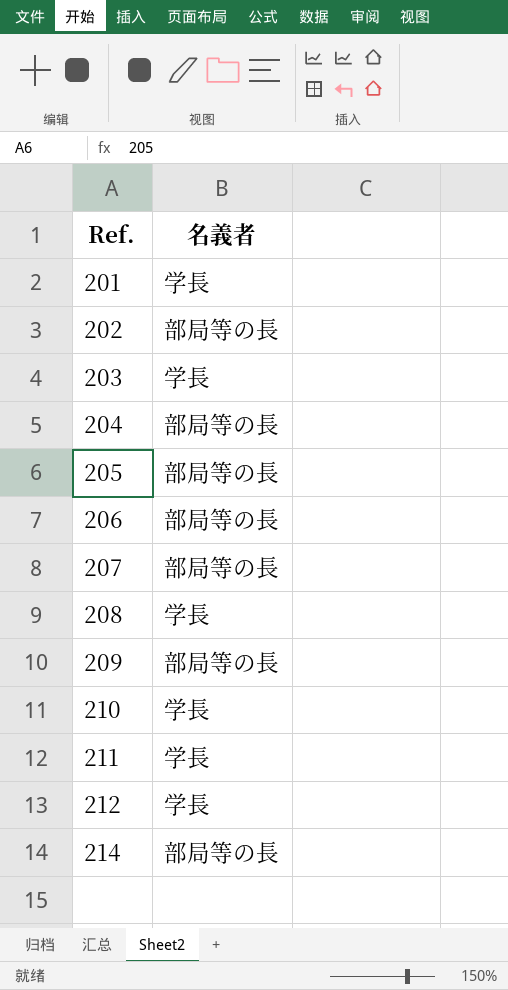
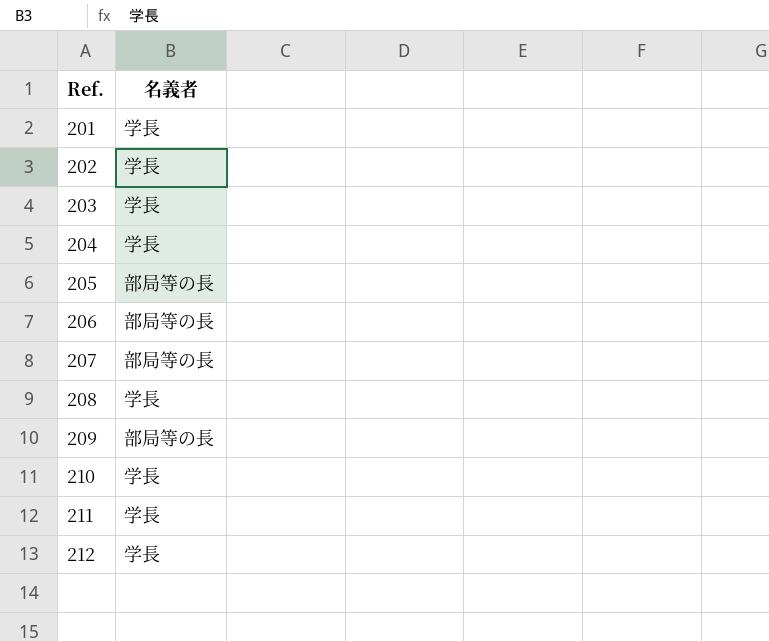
row 214: 部局等の長 -> none
202 | 名義者: 部局等の長 -> 学長
204 | 名義者: 部局等の長 -> 学長

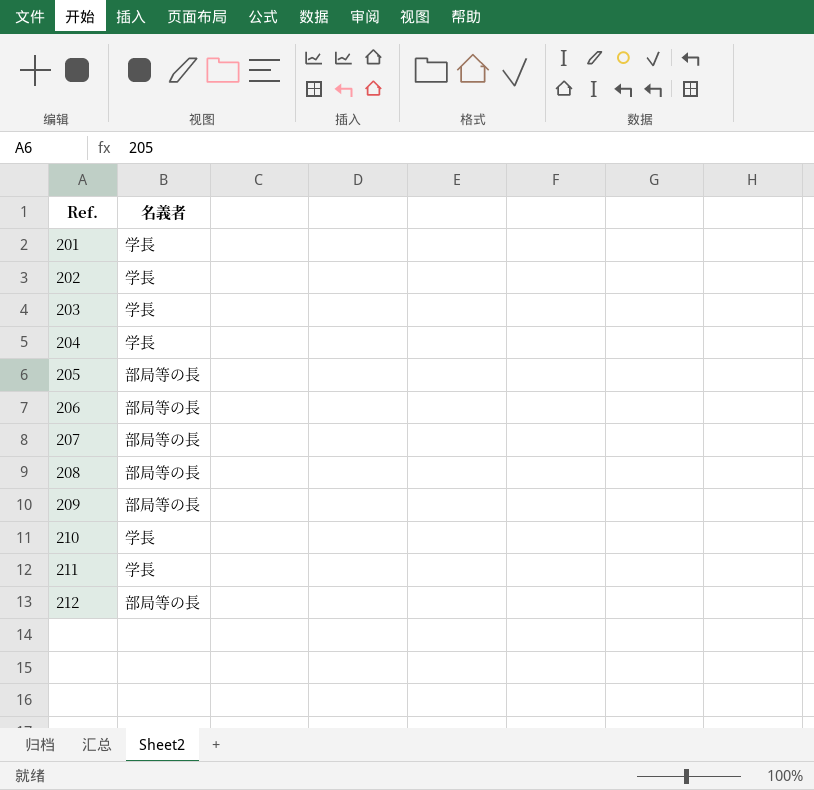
208 | 名義者: 学長 -> 部局等の長
212 | 名義者: 学長 -> 部局等の長

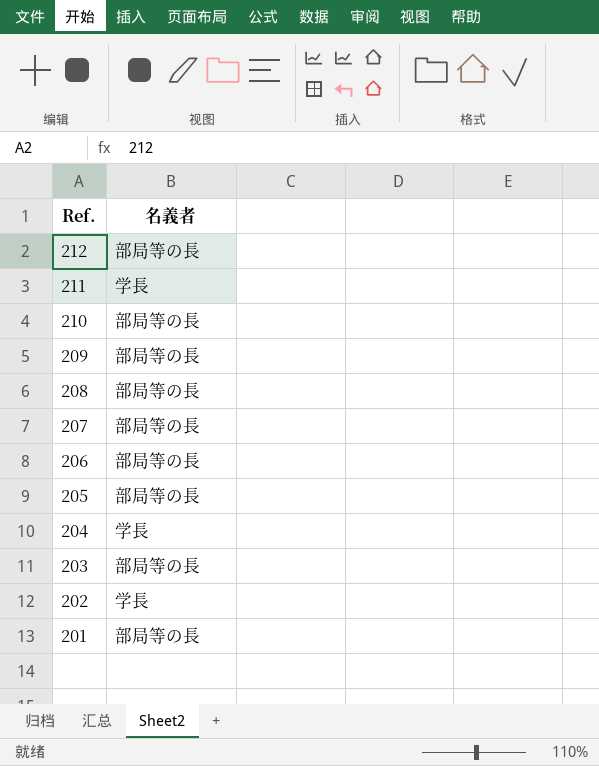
row order: Ref. ascending -> Ref. descending
210 | 名義者: 学長 -> 部局等の長
203 | 名義者: 学長 -> 部局等の長
201 | 名義者: 学長 -> 部局等の長

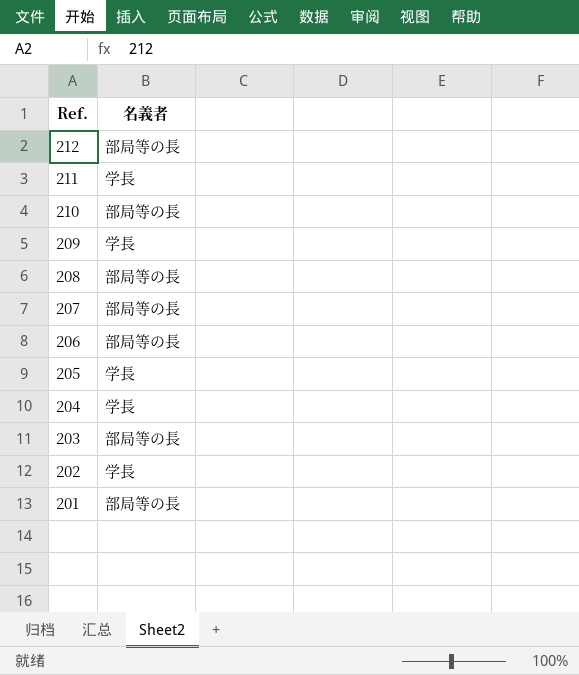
209 | 名義者: 部局等の長 -> 学長
205 | 名義者: 部局等の長 -> 学長

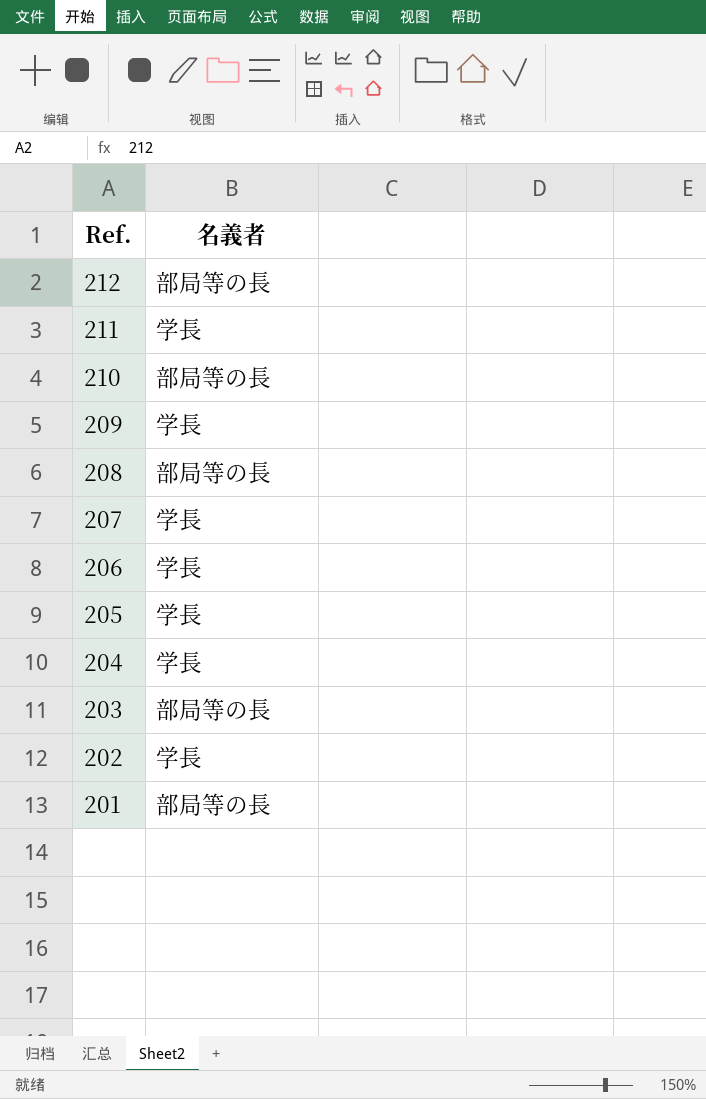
207 | 名義者: 部局等の長 -> 学長
206 | 名義者: 部局等の長 -> 学長

